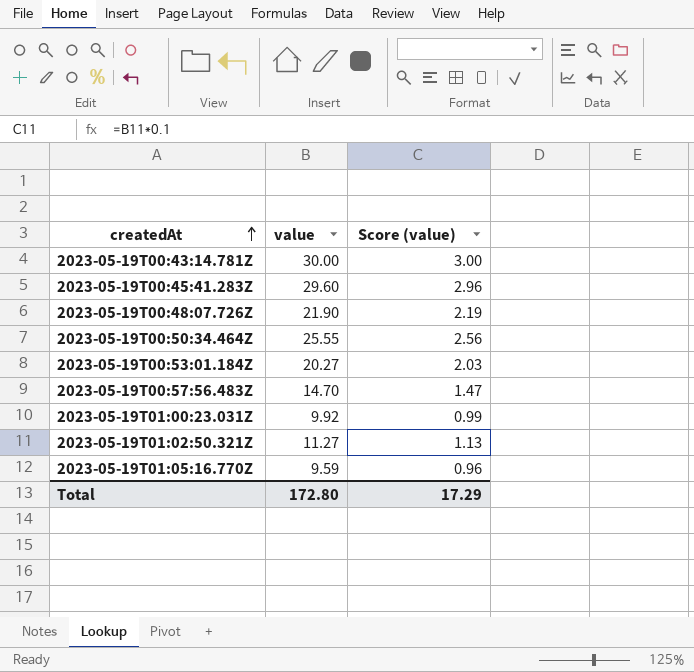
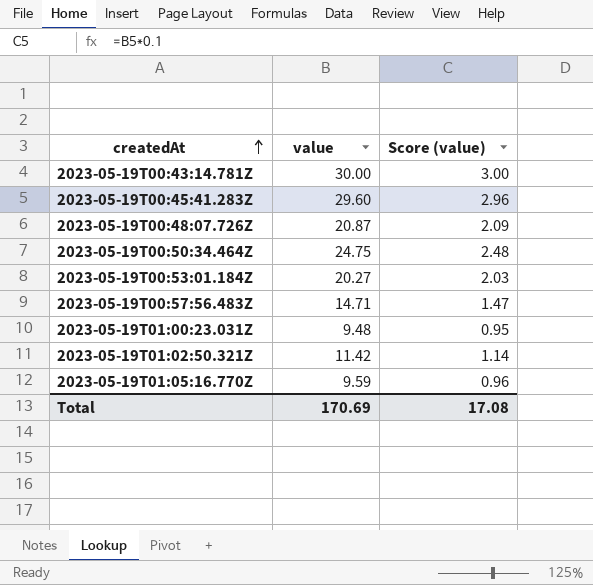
2023-05-19T00:48:07.726Z | value: 21.90 -> 20.87
2023-05-19T00:48:07.726Z | Score (value): 2.19 -> 2.09
2023-05-19T00:50:34.464Z | value: 25.55 -> 24.75
2023-05-19T00:50:34.464Z | Score (value): 2.56 -> 2.48
2023-05-19T00:57:56.483Z | value: 14.70 -> 14.71
2023-05-19T01:00:23.031Z | value: 9.92 -> 9.48
2023-05-19T01:00:23.031Z | Score (value): 0.99 -> 0.95
2023-05-19T01:02:50.321Z | value: 11.27 -> 11.42
2023-05-19T01:02:50.321Z | Score (value): 1.13 -> 1.14
Total | value: 172.80 -> 170.69
Total | Score (value): 17.29 -> 17.08

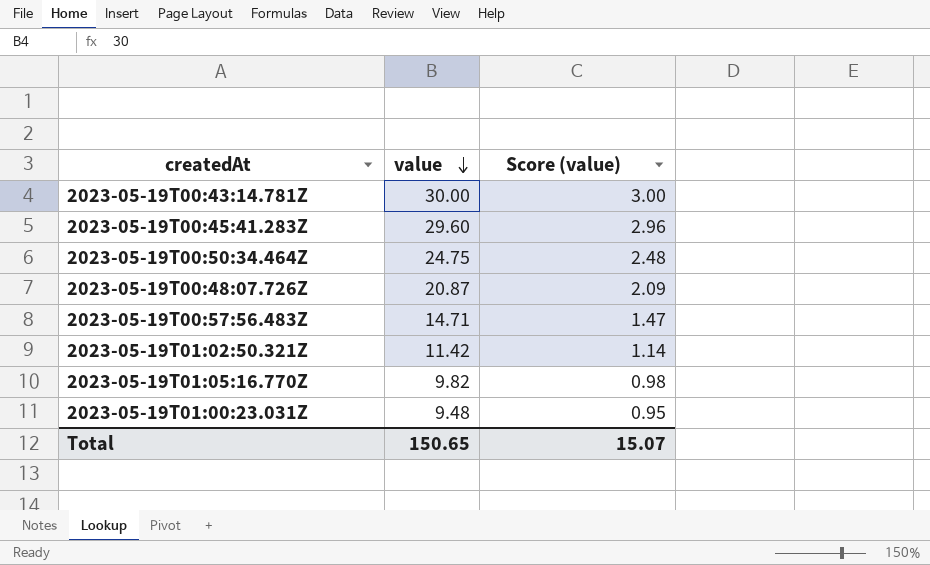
row order: createdAt ascending -> value descending
row 2023-05-19T00:53:01.184Z: 20.27 | 2.03 -> none
2023-05-19T01:05:16.770Z | value: 9.59 -> 9.82
2023-05-19T01:05:16.770Z | Score (value): 0.96 -> 0.98
Total | value: 170.69 -> 150.65
Total | Score (value): 17.08 -> 15.07

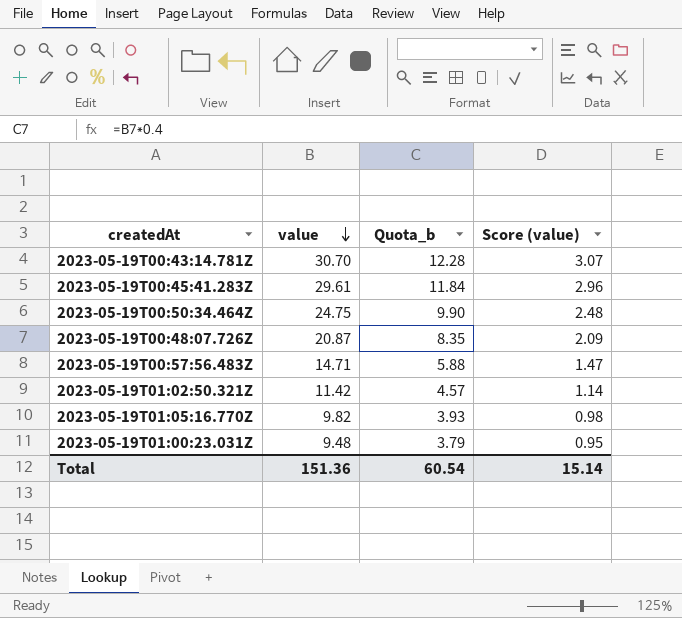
column Quota_b | formula: none -> [value] * 0.4
2023-05-19T00:43:14.781Z | value: 30.00 -> 30.70
2023-05-19T00:43:14.781Z | Score (value): 3.00 -> 3.07
2023-05-19T00:45:41.283Z | value: 29.60 -> 29.61
Total | value: 150.65 -> 151.36
Total | Score (value): 15.07 -> 15.14

